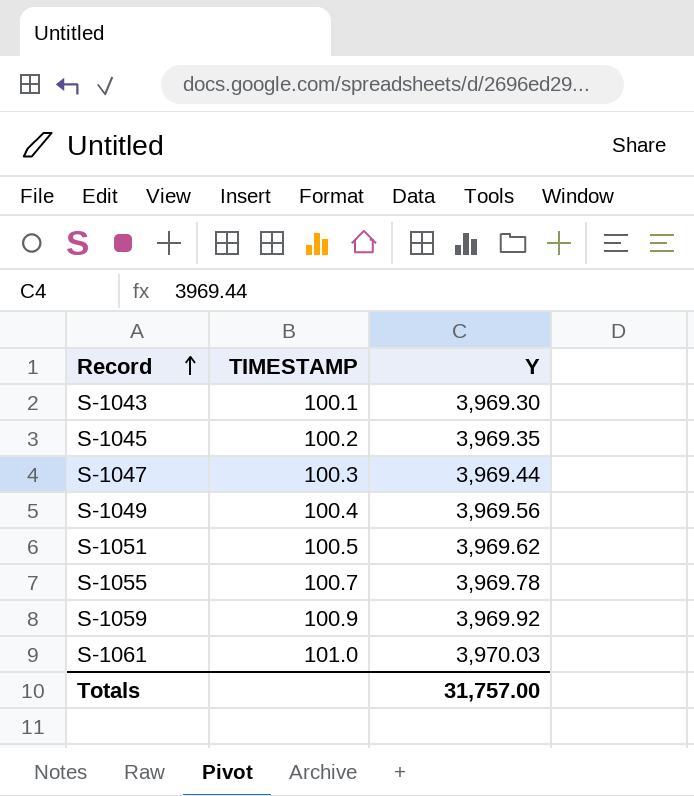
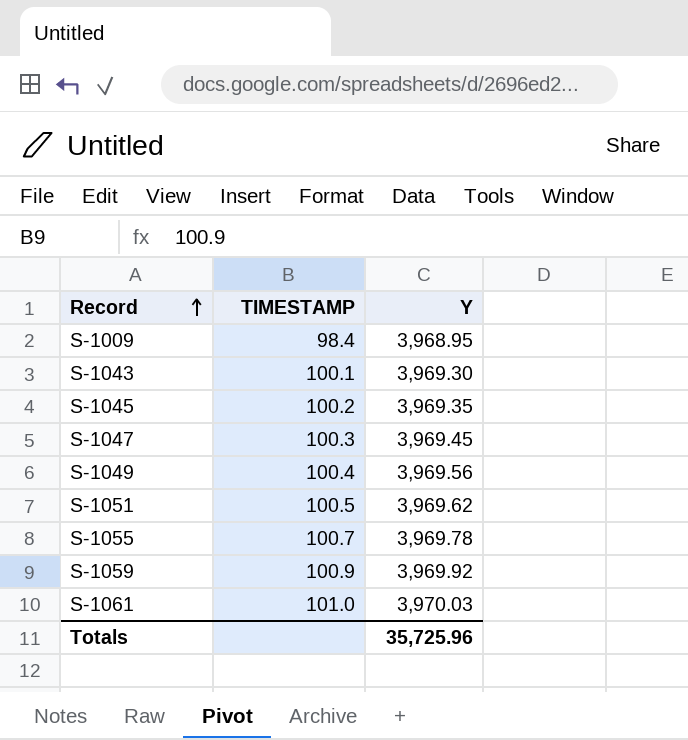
row S-1009: none -> 98.4 | 3,968.95
S-1047 | Y: 3,969.44 -> 3,969.45
Totals | Y: 31,757.00 -> 35,725.96

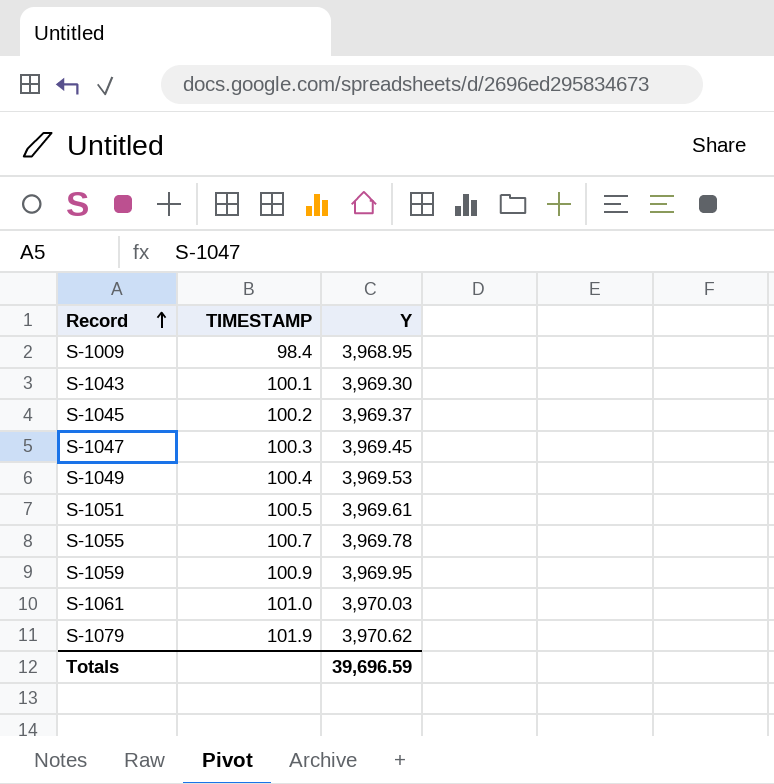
S-1045 | Y: 3,969.35 -> 3,969.37
S-1049 | Y: 3,969.56 -> 3,969.53
S-1051 | Y: 3,969.62 -> 3,969.61
S-1059 | Y: 3,969.92 -> 3,969.95
row S-1079: none -> 101.9 | 3,970.62
Totals | Y: 35,725.96 -> 39,696.59

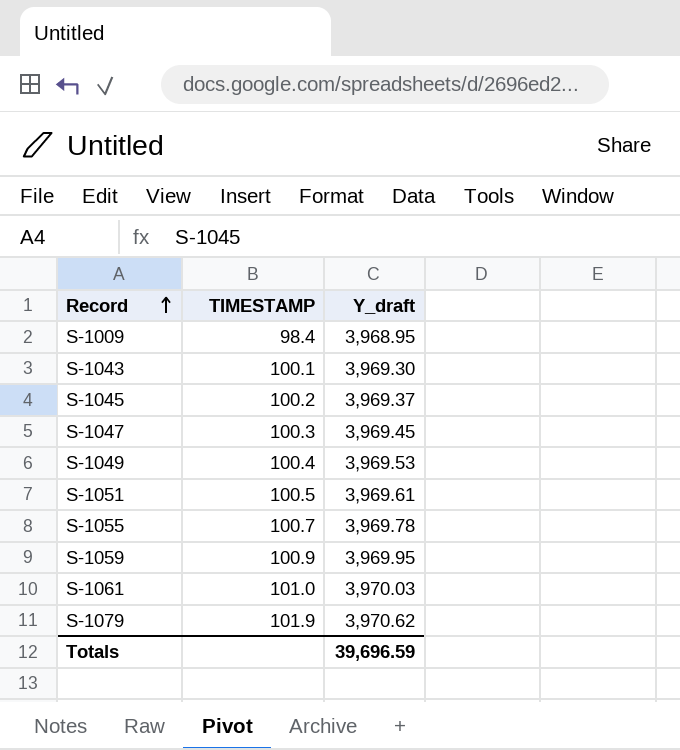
column name: Y -> Y_draft

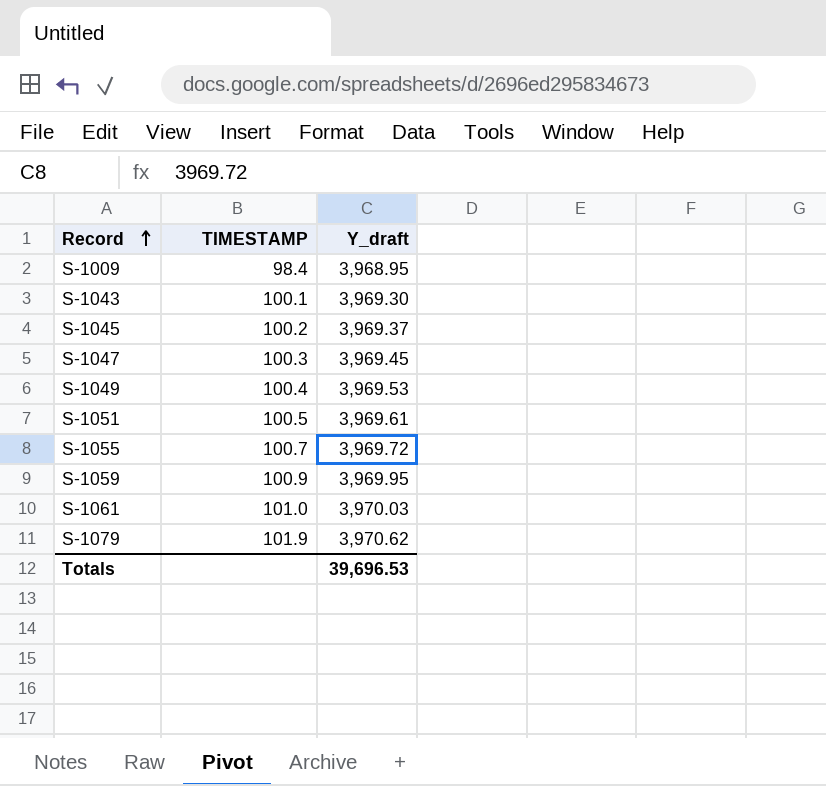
S-1055 | Y_draft: 3,969.78 -> 3,969.72
Totals | Y_draft: 39,696.59 -> 39,696.53

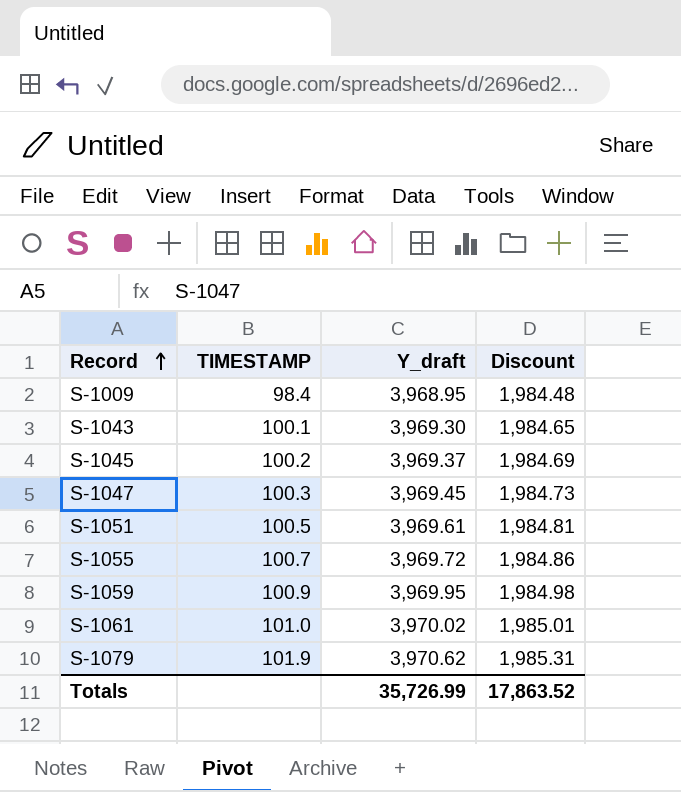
column Discount | formula: none -> [Y_draft] * 0.5
row S-1049: 100.4 | 3,969.53 -> none
S-1061 | Y_draft: 3,970.03 -> 3,970.02
Totals | Y_draft: 39,696.53 -> 35,726.99

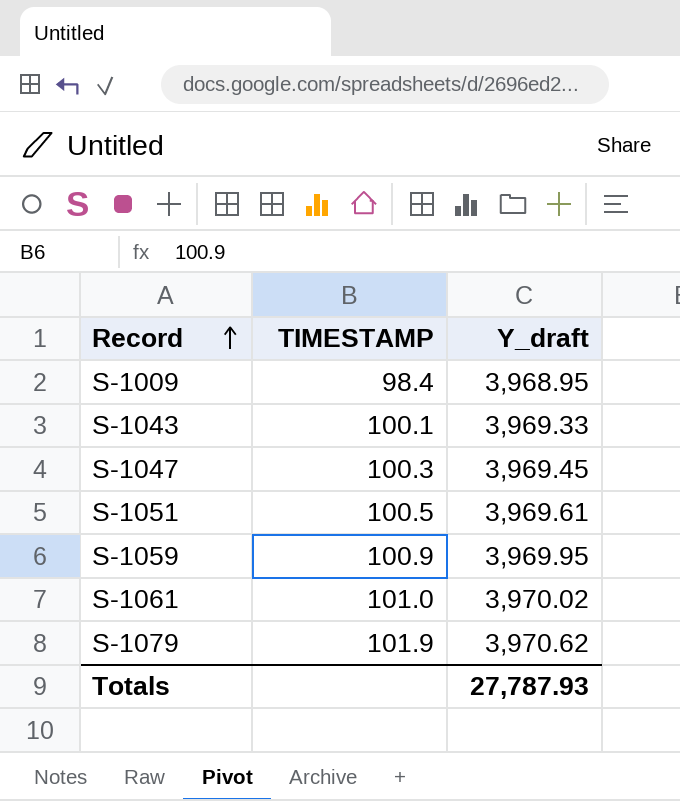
column Discount | formula: [Y_draft] * 0.5 -> none
row S-1045: 100.2 | 3,969.37 | 1,984.69 -> none
row S-1055: 100.7 | 3,969.72 | 1,984.86 -> none
S-1043 | Y_draft: 3,969.30 -> 3,969.33
Totals | Y_draft: 35,726.99 -> 27,787.93

